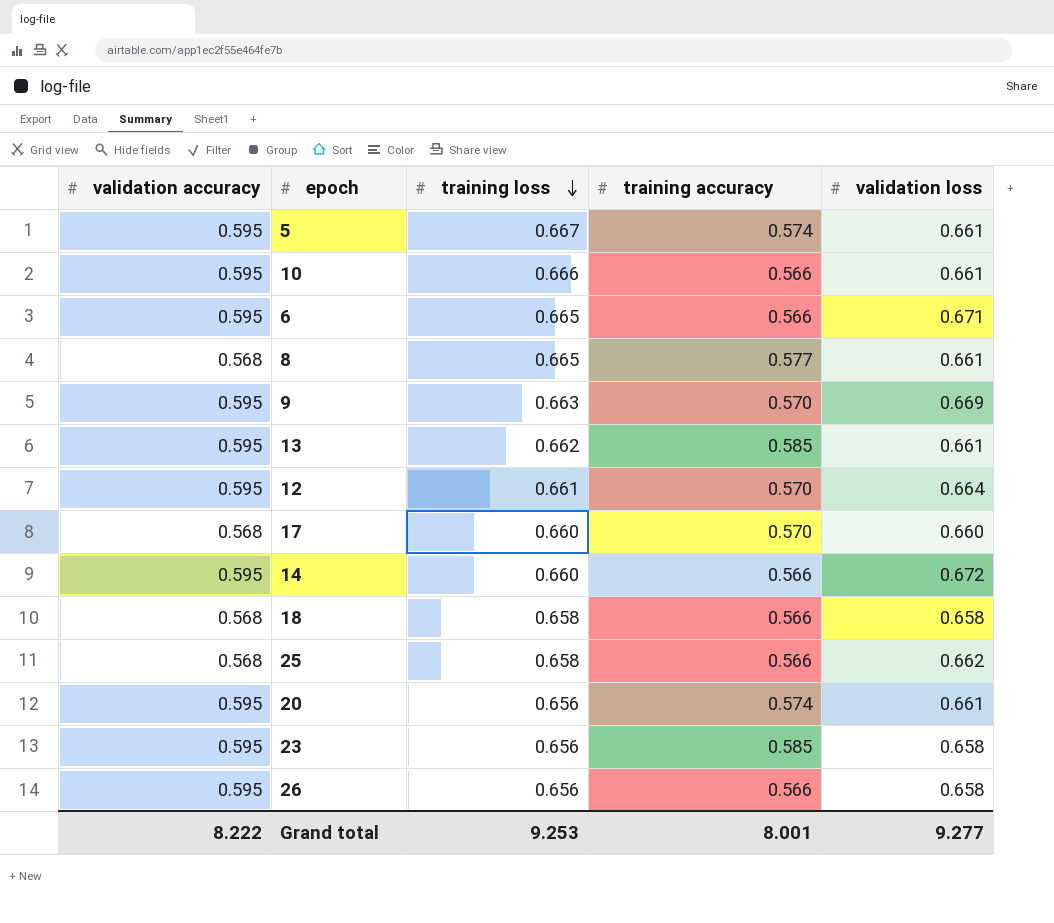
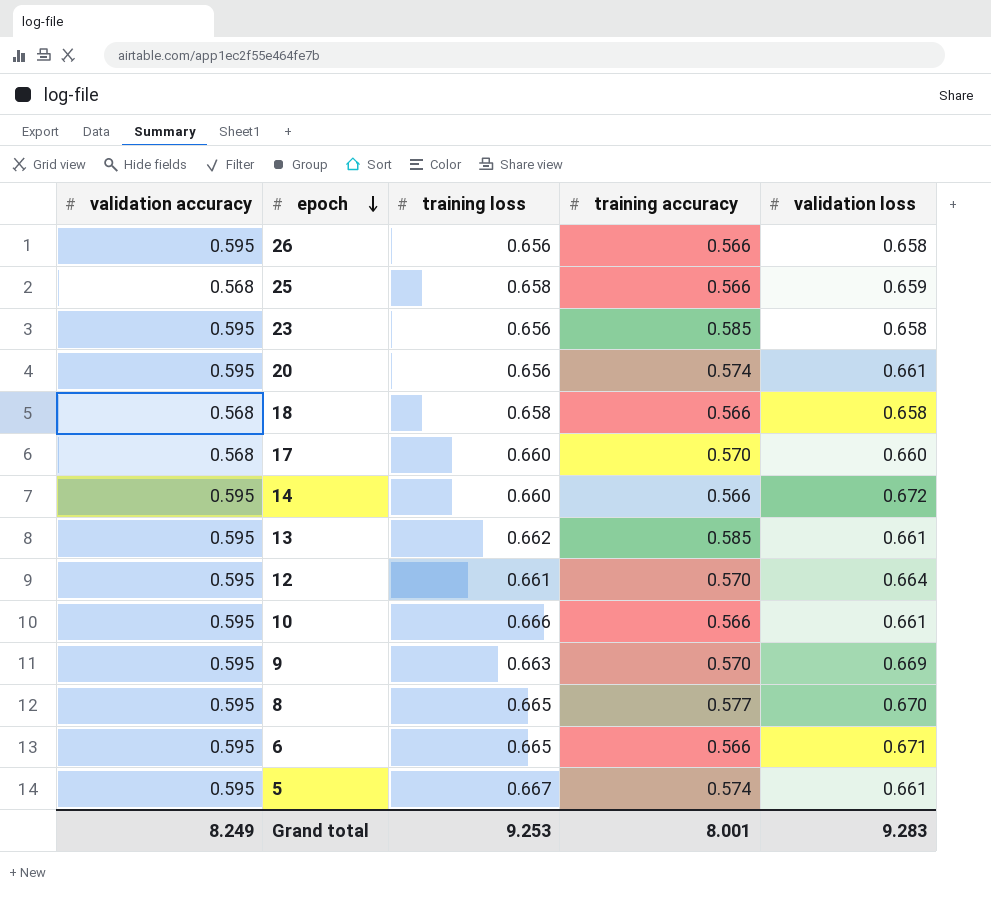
row order: training loss descending -> epoch descending
25 | validation loss: 0.662 -> 0.659
8 | validation accuracy: 0.568 -> 0.595
8 | validation loss: 0.661 -> 0.670
Grand total | validation accuracy: 8.222 -> 8.249
Grand total | validation loss: 9.277 -> 9.283

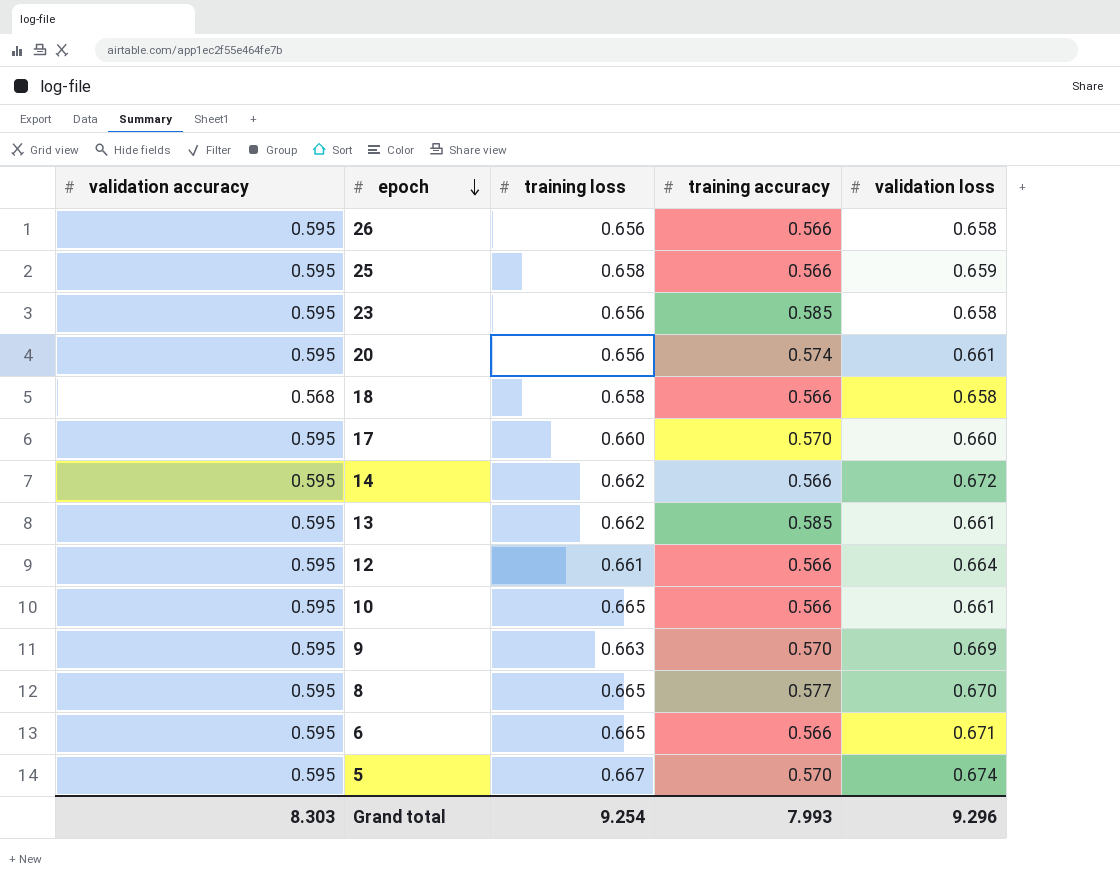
25 | validation accuracy: 0.568 -> 0.595
17 | validation accuracy: 0.568 -> 0.595
14 | training loss: 0.660 -> 0.662
12 | training accuracy: 0.570 -> 0.566
10 | training loss: 0.666 -> 0.665
5 | training accuracy: 0.574 -> 0.570
5 | validation loss: 0.661 -> 0.674
Grand total | validation accuracy: 8.249 -> 8.303
Grand total | training loss: 9.253 -> 9.254
Grand total | training accuracy: 8.001 -> 7.993
Grand total | validation loss: 9.283 -> 9.296

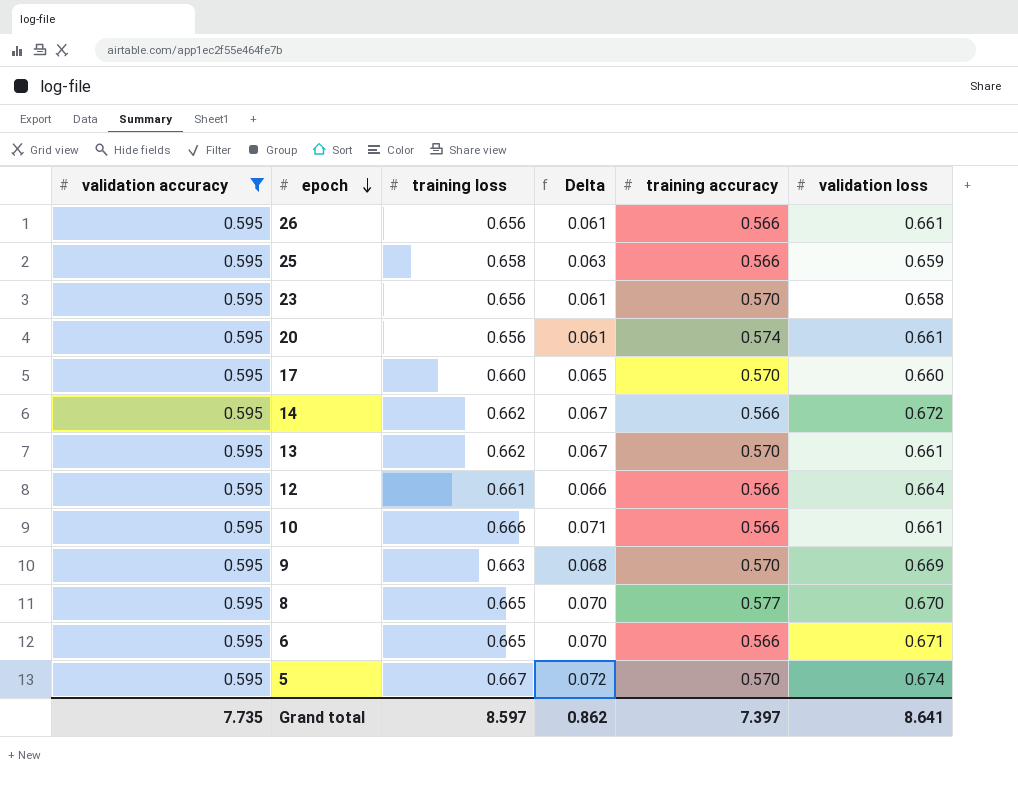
filter: none -> validation accuracy = 0.595
column Delta | formula: none -> [training loss] - [validation accuracy]
26 | validation loss: 0.658 -> 0.661
23 | training accuracy: 0.585 -> 0.570
13 | training accuracy: 0.585 -> 0.570
10 | training loss: 0.665 -> 0.666
Grand total | validation accuracy: 8.303 -> 7.735
Grand total | training loss: 9.254 -> 8.597
Grand total | training accuracy: 7.993 -> 7.397
Grand total | validation loss: 9.296 -> 8.641

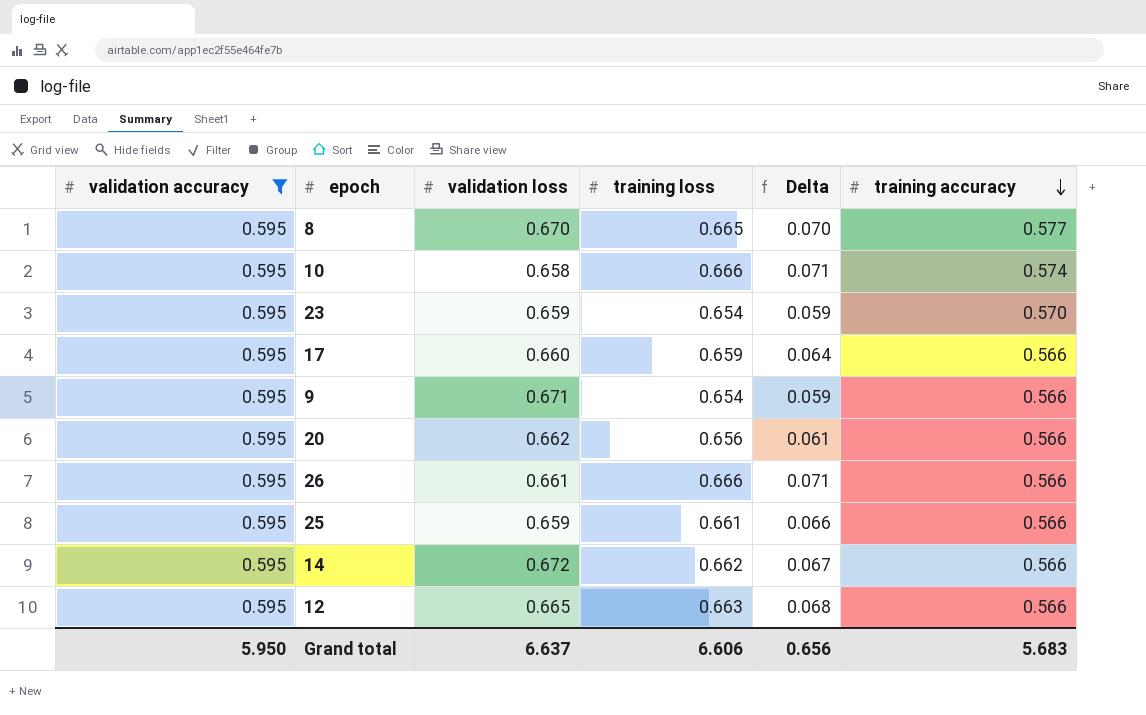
row order: epoch descending -> training accuracy descending
column validation loss | position: 6 -> 3
row 13: 0.595 | 0.662 | 0.067 | 0.570 | 0.661 -> none
row 6: 0.595 | 0.665 | 0.070 | 0.566 | 0.671 -> none
row 5: 0.595 | 0.667 | 0.072 | 0.570 | 0.674 -> none
10 | validation loss: 0.661 -> 0.658
10 | training accuracy: 0.566 -> 0.574
23 | validation loss: 0.658 -> 0.659
23 | training loss: 0.656 -> 0.654
23 | Delta: 0.061 -> 0.059
17 | training loss: 0.660 -> 0.659
17 | Delta: 0.065 -> 0.064
17 | training accuracy: 0.570 -> 0.566
9 | validation loss: 0.669 -> 0.671
9 | training loss: 0.663 -> 0.654
9 | Delta: 0.068 -> 0.059
9 | training accuracy: 0.570 -> 0.566
20 | validation loss: 0.661 -> 0.662
20 | training accuracy: 0.574 -> 0.566
26 | training loss: 0.656 -> 0.666
26 | Delta: 0.061 -> 0.071
25 | training loss: 0.658 -> 0.661
25 | Delta: 0.063 -> 0.066
12 | validation loss: 0.664 -> 0.665
12 | training loss: 0.661 -> 0.663
12 | Delta: 0.066 -> 0.068
Grand total | validation accuracy: 7.735 -> 5.950
Grand total | validation loss: 8.641 -> 6.637
Grand total | training loss: 8.597 -> 6.606
Grand total | Delta: 0.862 -> 0.656
Grand total | training accuracy: 7.397 -> 5.683

